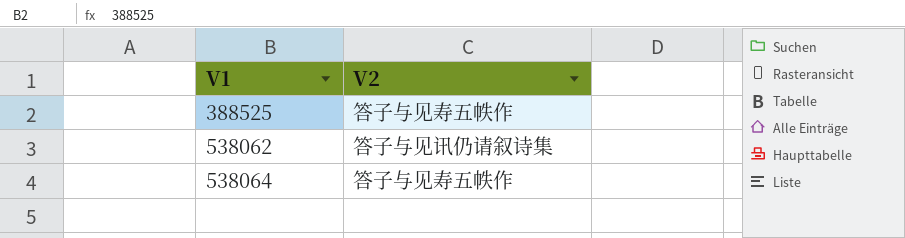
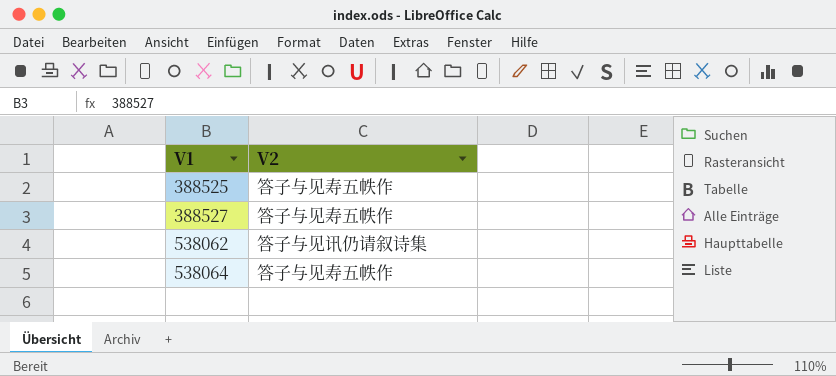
row 388527: none -> 答子与见寿五帙作

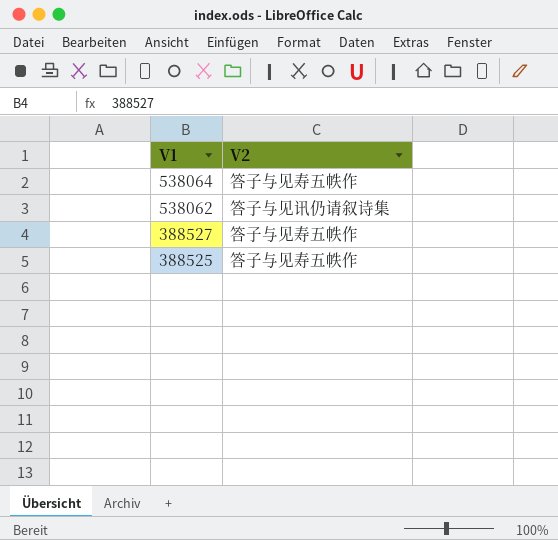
row order: V1 ascending -> V1 descending

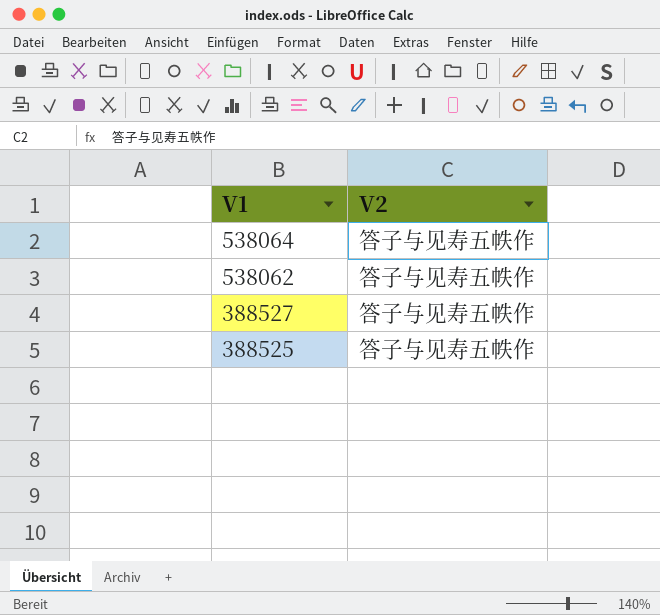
538062 | V2: 答子与见讯仍请叙诗集 -> 答子与见寿五帙作

